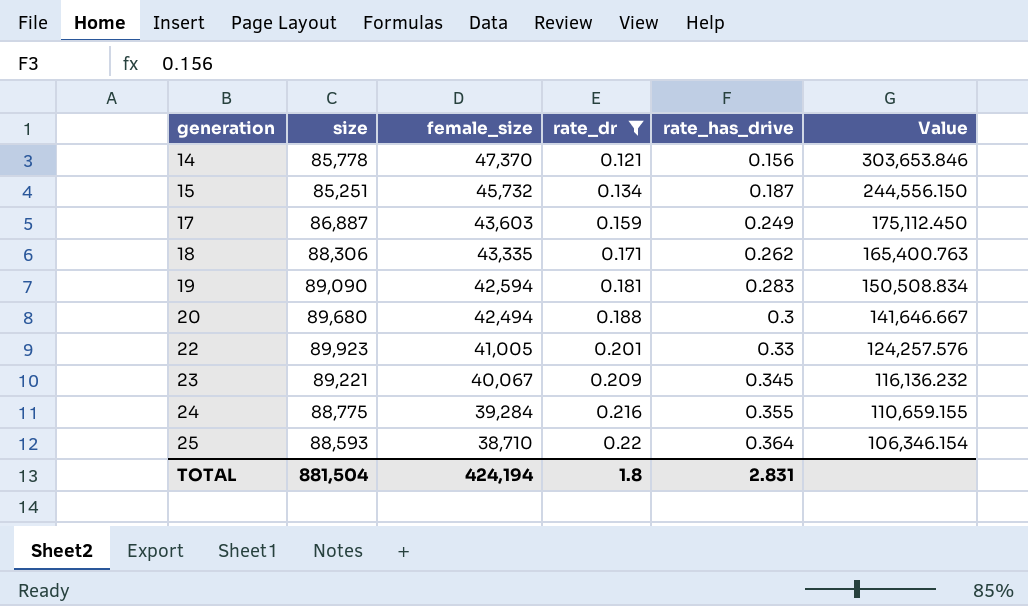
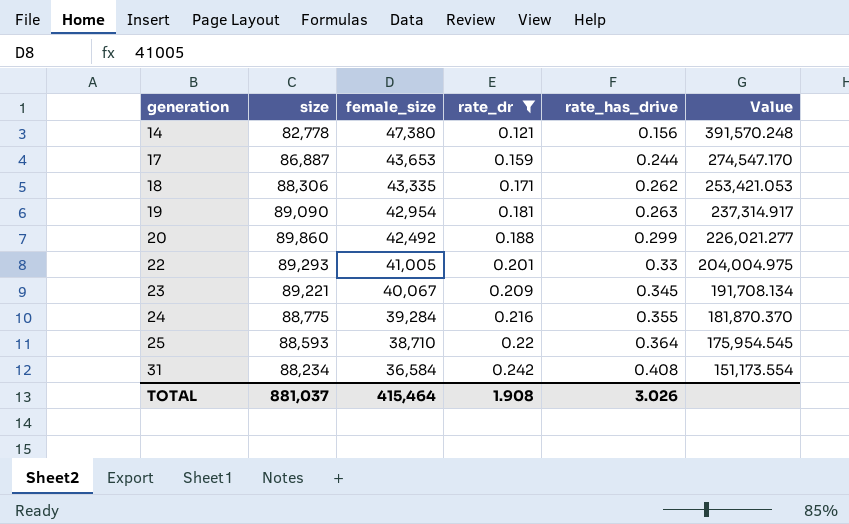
column Value | formula: [female_size] / [rate_has_drive] -> [female_size] / [rate_dr]
row 15: 85,251 | 45,732 | 0.134 | 0.187 | 244,556.150 -> none
14 | size: 85,778 -> 82,778
14 | female_size: 47,370 -> 47,380
17 | female_size: 43,603 -> 43,653
17 | rate_has_drive: 0.249 -> 0.244
19 | female_size: 42,594 -> 42,954
19 | rate_has_drive: 0.283 -> 0.263
20 | size: 89,680 -> 89,860
20 | female_size: 42,494 -> 42,492
20 | rate_has_drive: 0.3 -> 0.299
22 | size: 89,923 -> 89,293
row 31: none -> 88,234 | 36,584 | 0.242 | 0.408 | 151,173.554
TOTAL | size: 881,504 -> 881,037
TOTAL | female_size: 424,194 -> 415,464
TOTAL | rate_dr: 1.8 -> 1.908
TOTAL | rate_has_drive: 2.831 -> 3.026

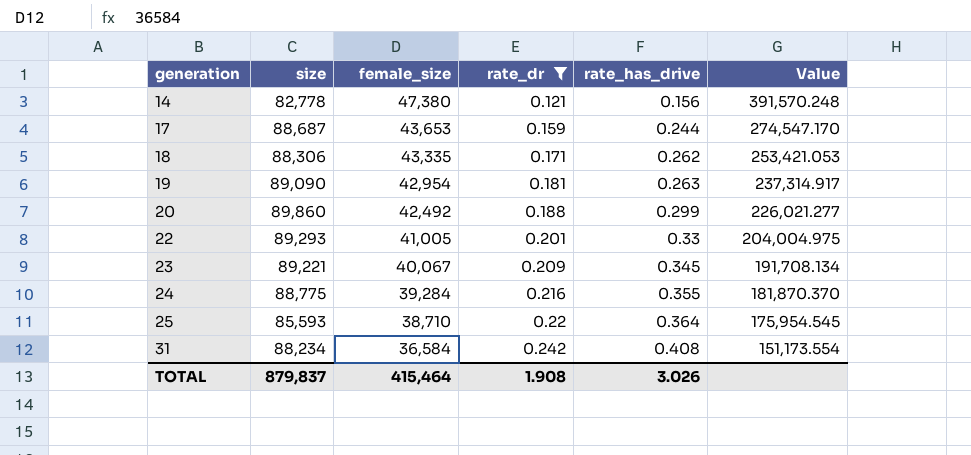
17 | size: 86,887 -> 88,687
25 | size: 88,593 -> 85,593
TOTAL | size: 881,037 -> 879,837

